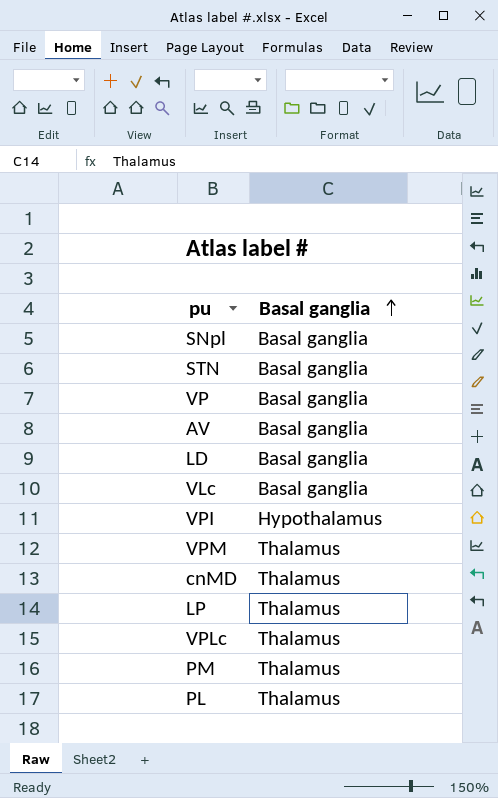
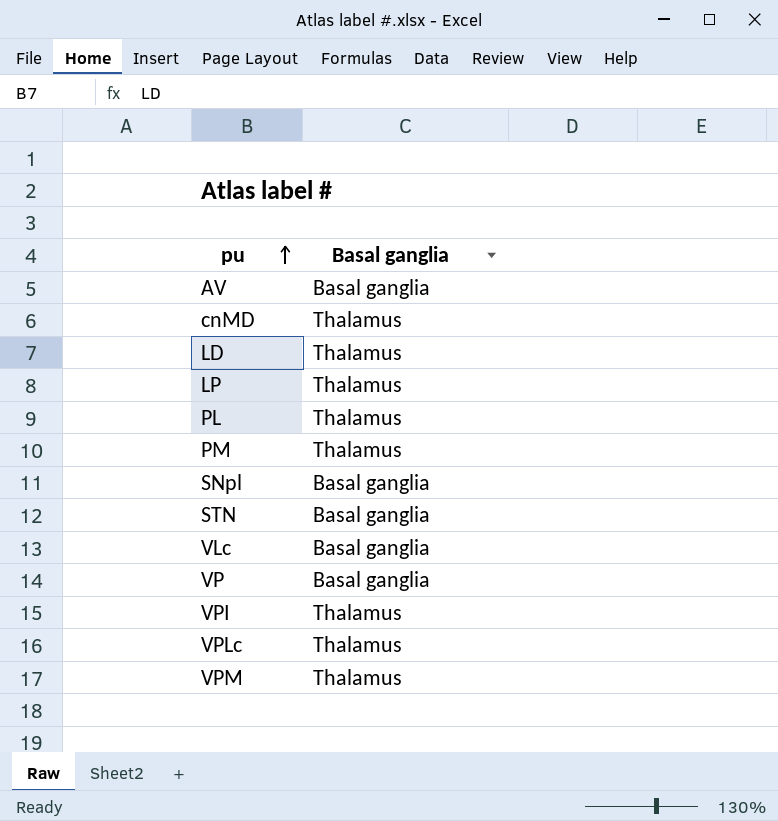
row order: Basal ganglia ascending -> pu ascending
LD | Basal ganglia: Basal ganglia -> Thalamus
VPI | Basal ganglia: Hypothalamus -> Thalamus

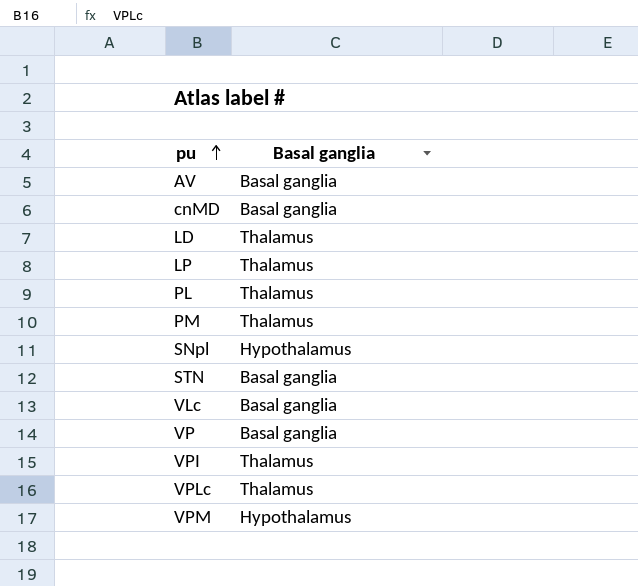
cnMD | Basal ganglia: Thalamus -> Basal ganglia
SNpl | Basal ganglia: Basal ganglia -> Hypothalamus
VPM | Basal ganglia: Thalamus -> Hypothalamus

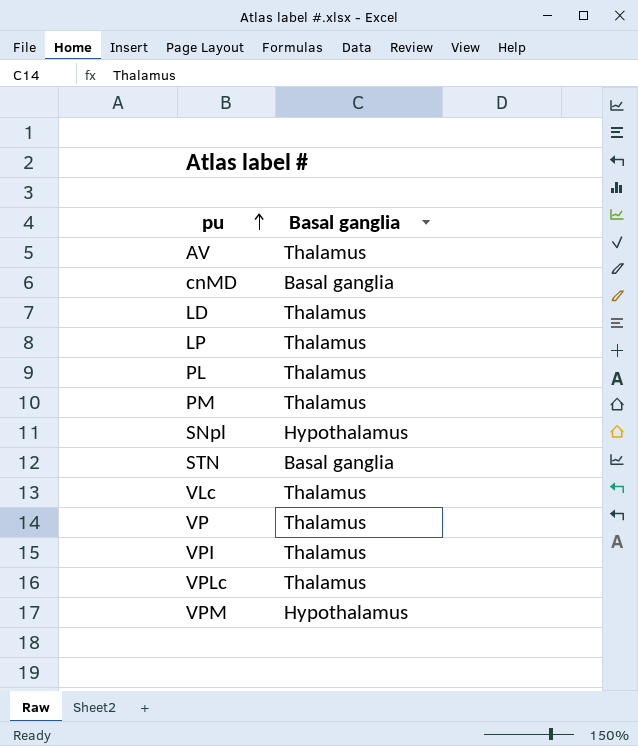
AV | Basal ganglia: Basal ganglia -> Thalamus
VLc | Basal ganglia: Basal ganglia -> Thalamus
VP | Basal ganglia: Basal ganglia -> Thalamus

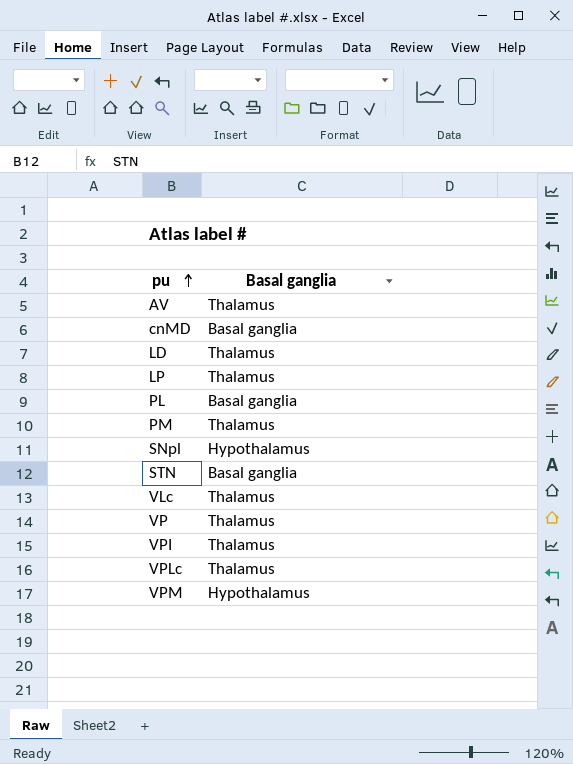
PL | Basal ganglia: Thalamus -> Basal ganglia

